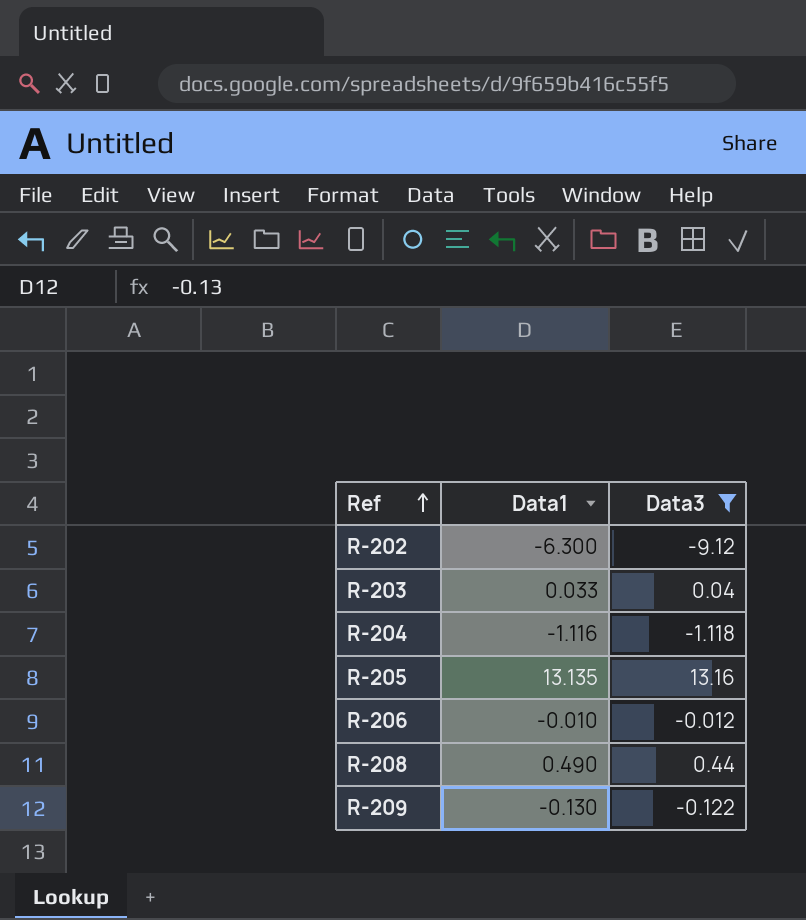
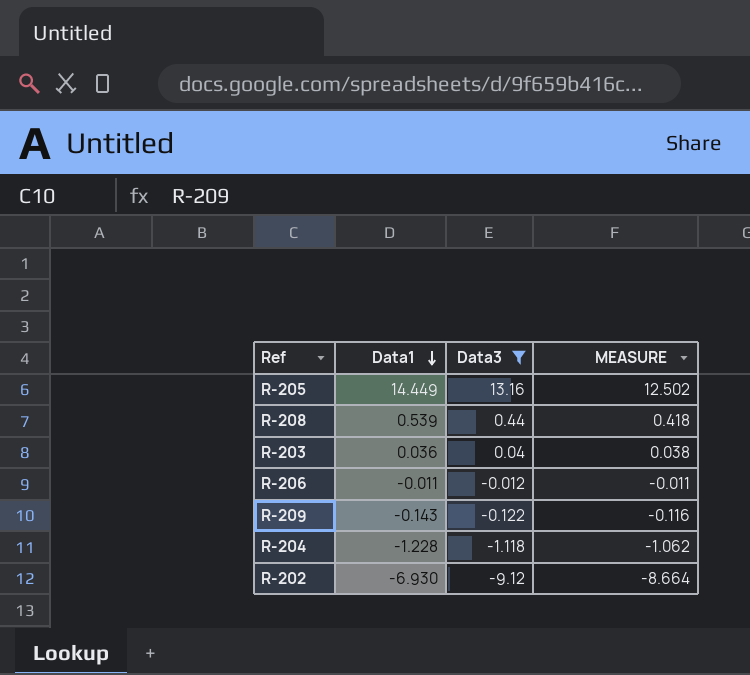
row order: Ref ascending -> Data1 descending
column MEASURE | formula: none -> [Data3] * 0.95
R-205 | Data1: 13.135 -> 14.449
R-208 | Data1: 0.490 -> 0.539
R-203 | Data1: 0.033 -> 0.036
R-206 | Data1: -0.010 -> -0.011
R-209 | Data1: -0.130 -> -0.143
R-204 | Data1: -1.116 -> -1.228
R-202 | Data1: -6.300 -> -6.930

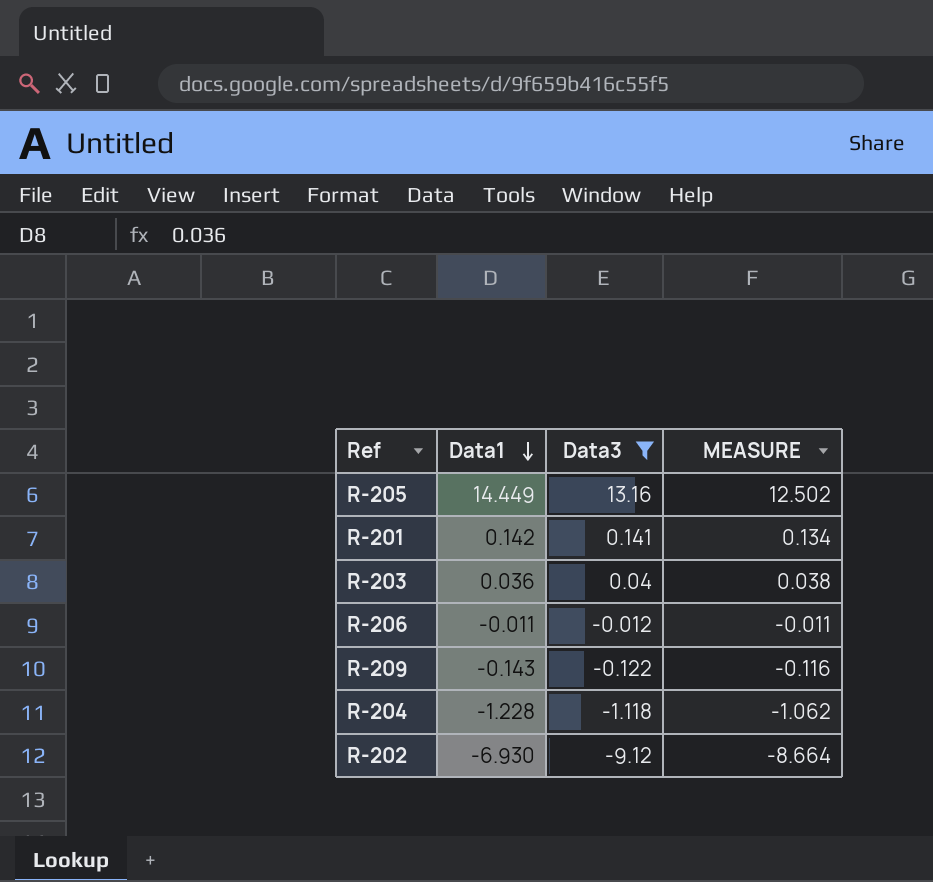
row R-208: 0.539 | 0.44 | 0.418 -> none
row R-201: none -> 0.142 | 0.141 | 0.134

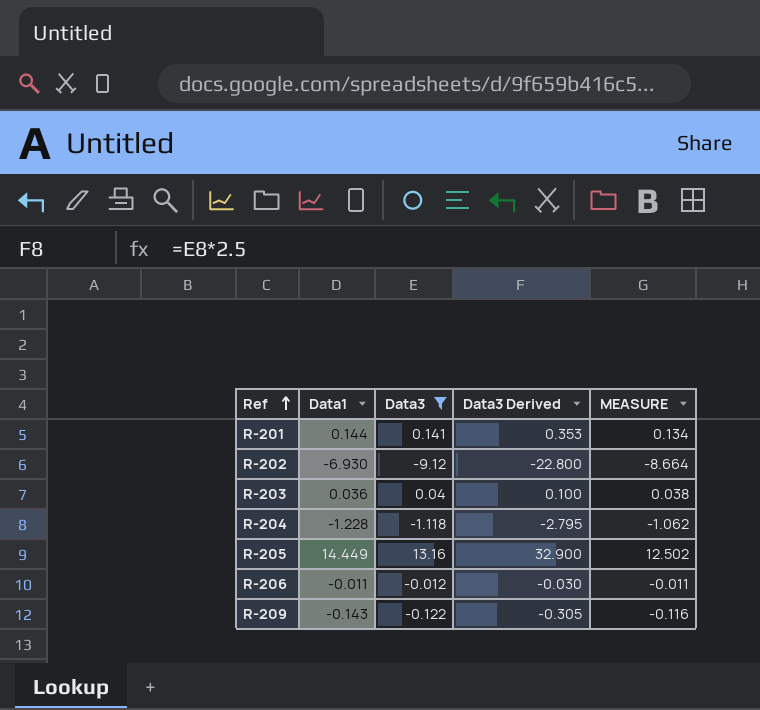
row order: Data1 descending -> Ref ascending
column Data3 Derived | formula: none -> [Data3] * 2.5
R-201 | Data1: 0.142 -> 0.144

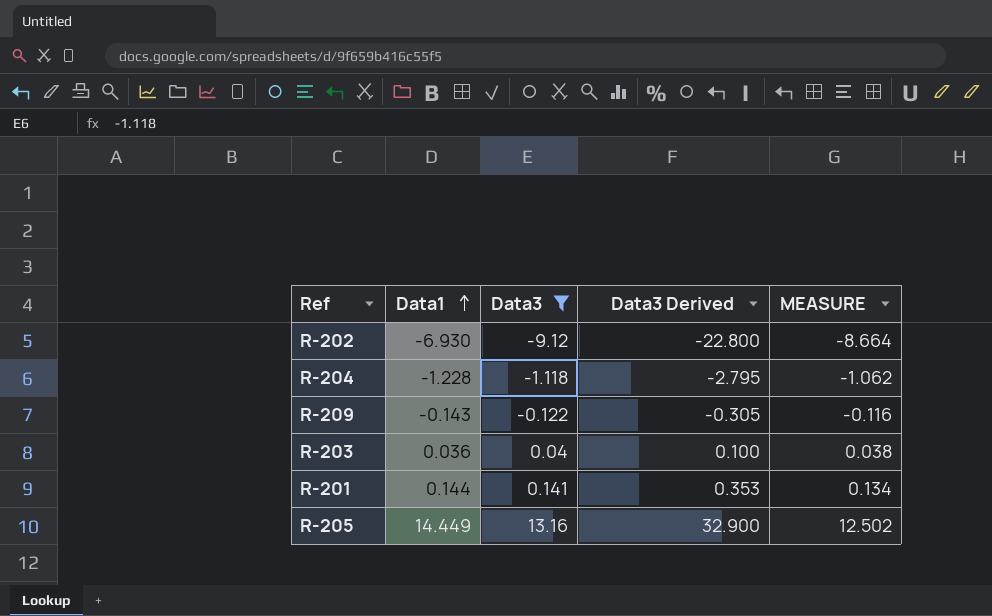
row order: Ref ascending -> Data1 ascending
row R-206: -0.011 | -0.012 | -0.030 | -0.011 -> none

